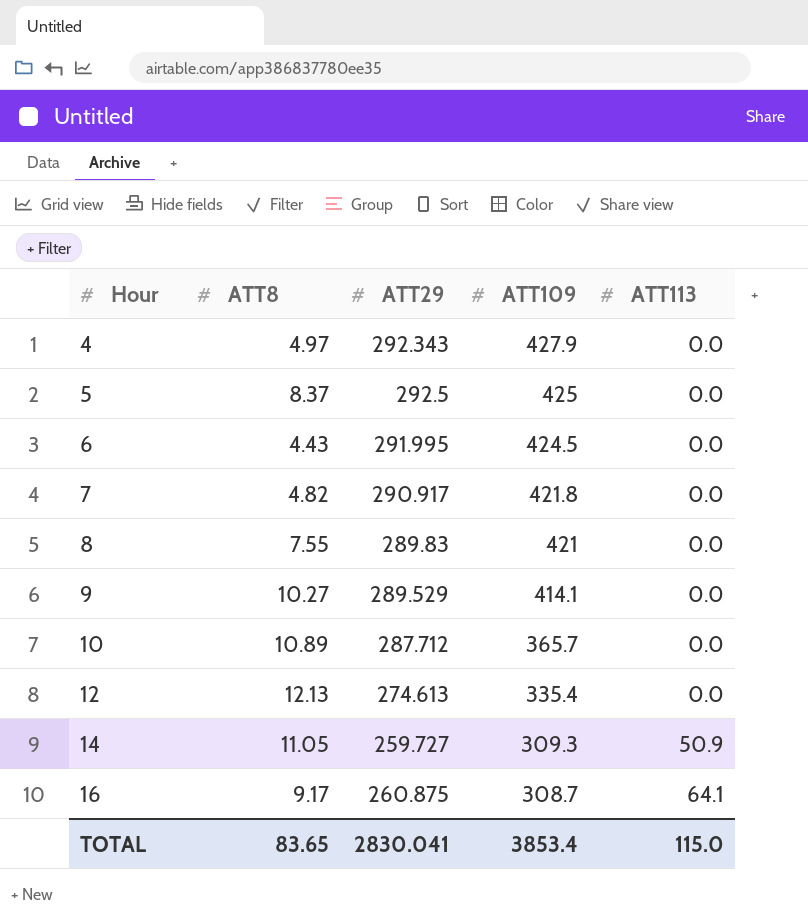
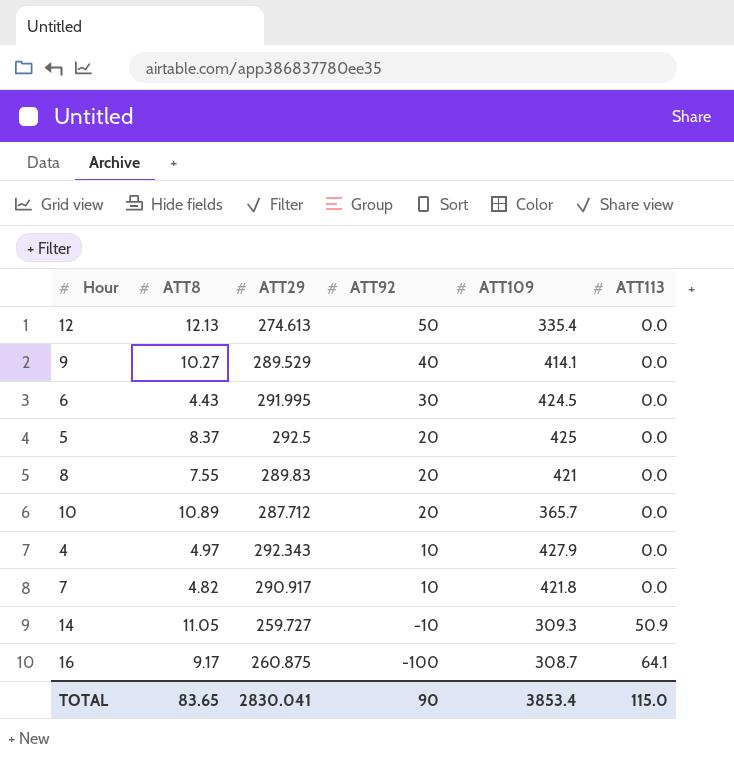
row order: Hour ascending -> ATT92 descending
column ATT92 | position: none -> 4

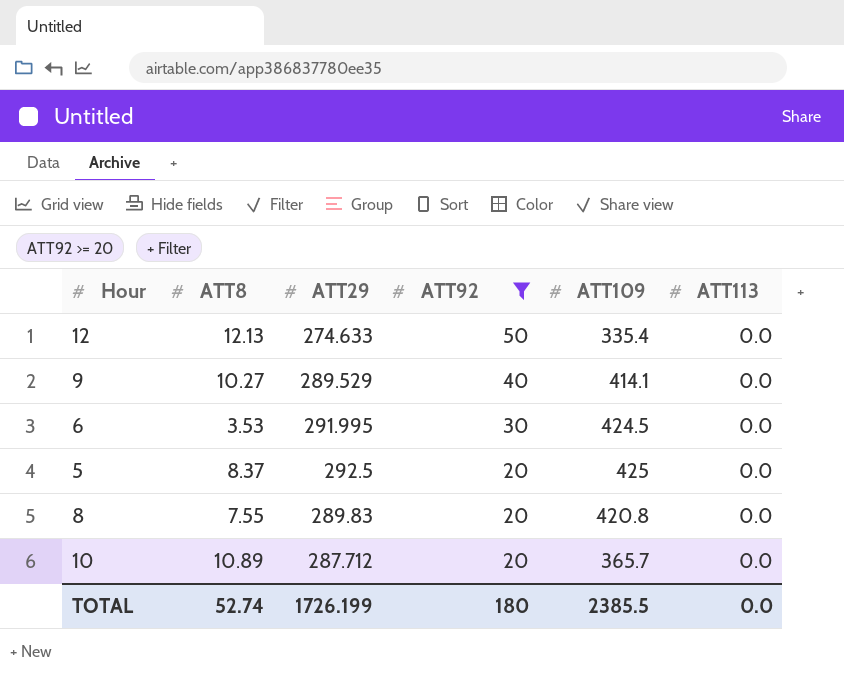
filter: none -> ATT92 >= 20
12 | ATT29: 274.613 -> 274.633
6 | ATT8: 4.43 -> 3.53
8 | ATT109: 421 -> 420.8
TOTAL | ATT8: 83.65 -> 52.74
TOTAL | ATT29: 2830.041 -> 1726.199
TOTAL | ATT92: 90 -> 180
TOTAL | ATT109: 3853.4 -> 2385.5
TOTAL | ATT113: 115.0 -> 0.0

